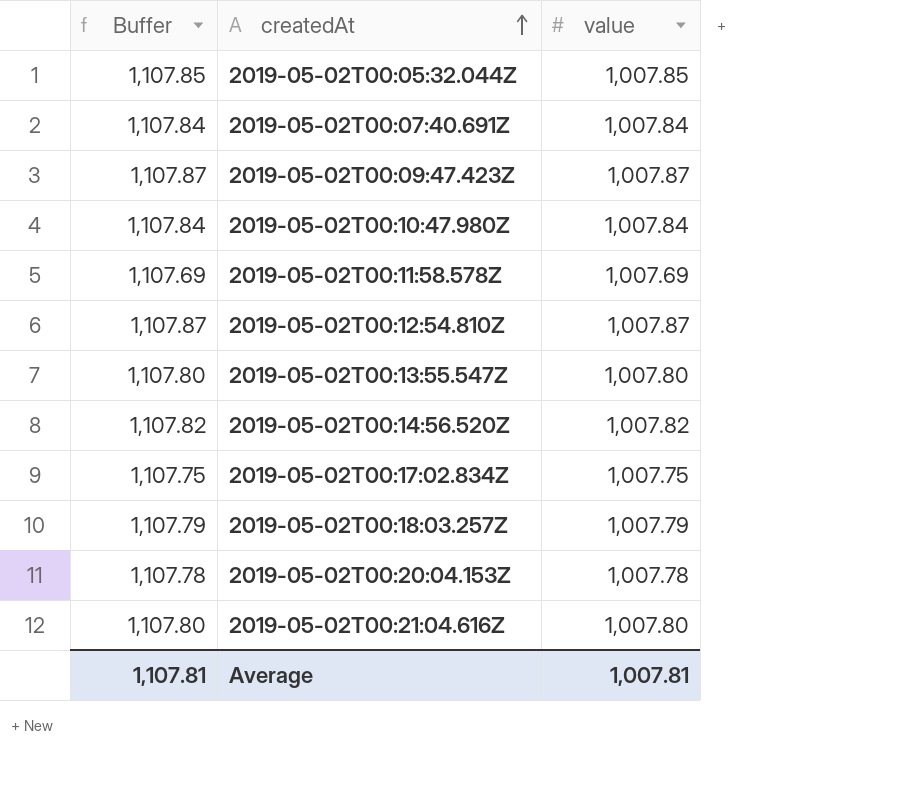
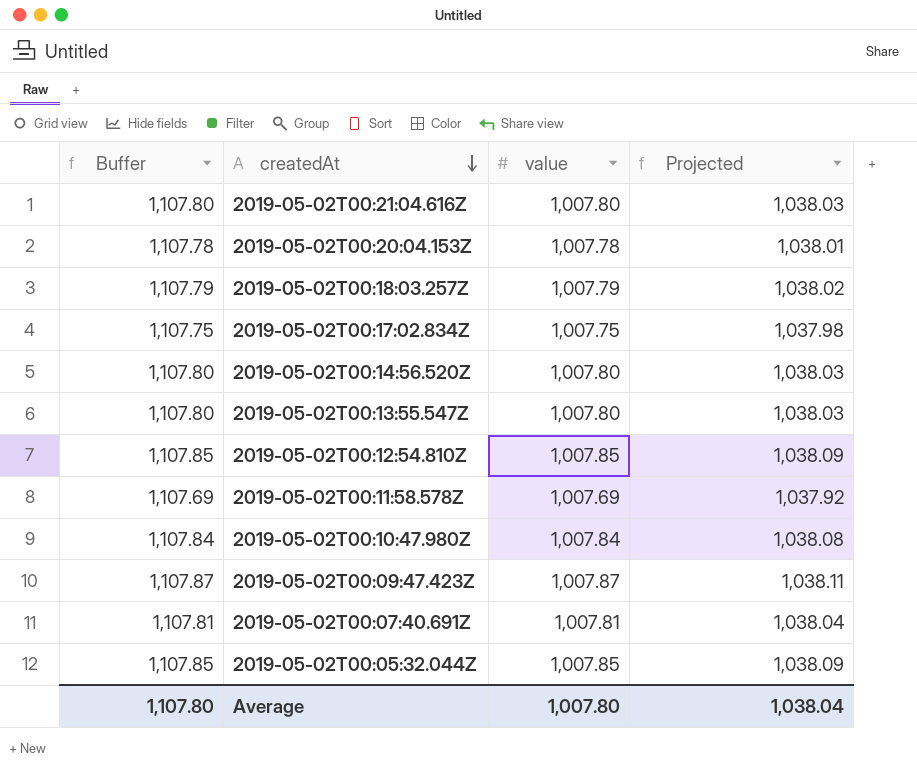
row order: createdAt ascending -> createdAt descending
column Projected | formula: none -> [value] * 1.03
2019-05-02T00:14:56.520Z | Buffer: 1,107.82 -> 1,107.80
2019-05-02T00:14:56.520Z | value: 1,007.82 -> 1,007.80
2019-05-02T00:12:54.810Z | Buffer: 1,107.87 -> 1,107.85
2019-05-02T00:12:54.810Z | value: 1,007.87 -> 1,007.85
2019-05-02T00:07:40.691Z | Buffer: 1,107.84 -> 1,107.81
2019-05-02T00:07:40.691Z | value: 1,007.84 -> 1,007.81
Average | Buffer: 1,107.81 -> 1,107.80
Average | value: 1,007.81 -> 1,007.80

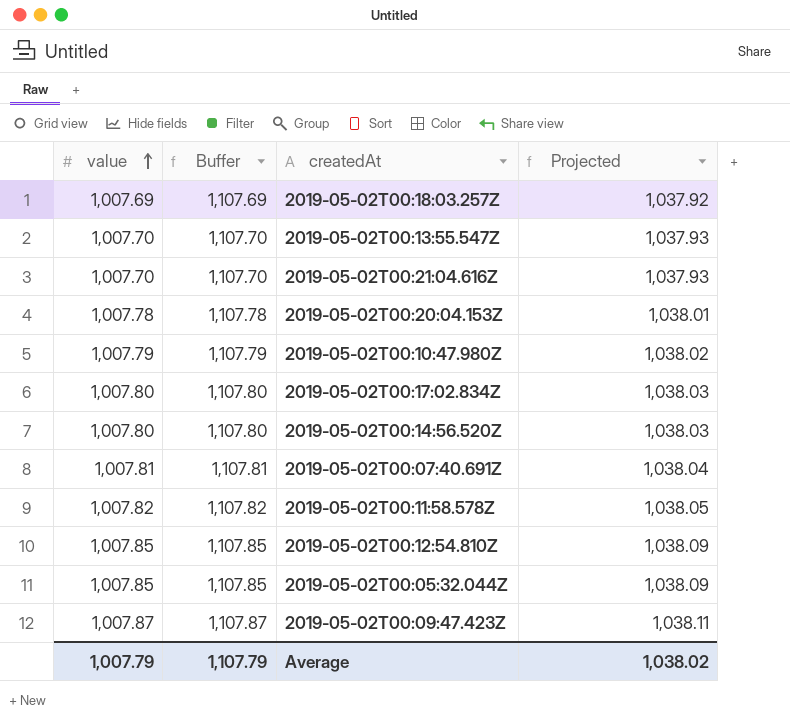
row order: createdAt descending -> value ascending
column value | position: 3 -> 1
2019-05-02T00:18:03.257Z | value: 1,007.79 -> 1,007.69
2019-05-02T00:18:03.257Z | Buffer: 1,107.79 -> 1,107.69
2019-05-02T00:18:03.257Z | Projected: 1,038.02 -> 1,037.92
2019-05-02T00:13:55.547Z | value: 1,007.80 -> 1,007.70
2019-05-02T00:13:55.547Z | Buffer: 1,107.80 -> 1,107.70
2019-05-02T00:13:55.547Z | Projected: 1,038.03 -> 1,037.93
2019-05-02T00:21:04.616Z | value: 1,007.80 -> 1,007.70
2019-05-02T00:21:04.616Z | Buffer: 1,107.80 -> 1,107.70
2019-05-02T00:21:04.616Z | Projected: 1,038.03 -> 1,037.93
2019-05-02T00:10:47.980Z | value: 1,007.84 -> 1,007.79
2019-05-02T00:10:47.980Z | Buffer: 1,107.84 -> 1,107.79
2019-05-02T00:10:47.980Z | Projected: 1,038.08 -> 1,038.02
2019-05-02T00:17:02.834Z | value: 1,007.75 -> 1,007.80
2019-05-02T00:17:02.834Z | Buffer: 1,107.75 -> 1,107.80
2019-05-02T00:17:02.834Z | Projected: 1,037.98 -> 1,038.03
2019-05-02T00:11:58.578Z | value: 1,007.69 -> 1,007.82
2019-05-02T00:11:58.578Z | Buffer: 1,107.69 -> 1,107.82
2019-05-02T00:11:58.578Z | Projected: 1,037.92 -> 1,038.05
Average | value: 1,007.80 -> 1,007.79
Average | Buffer: 1,107.80 -> 1,107.79
Average | Projected: 1,038.04 -> 1,038.02

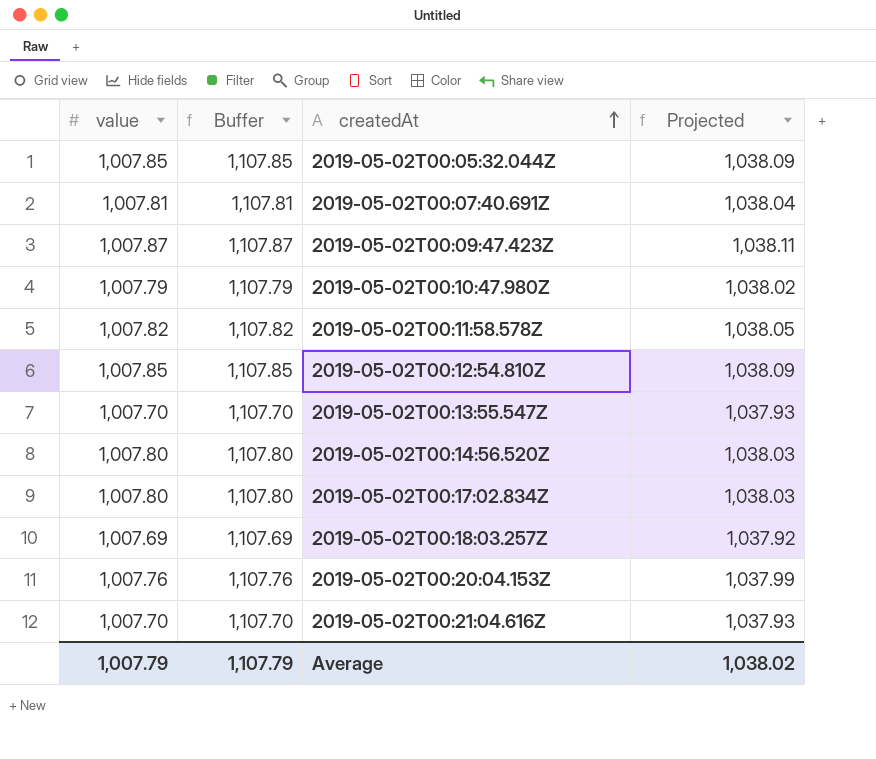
row order: value ascending -> createdAt ascending
2019-05-02T00:20:04.153Z | value: 1,007.78 -> 1,007.76
2019-05-02T00:20:04.153Z | Buffer: 1,107.78 -> 1,107.76
2019-05-02T00:20:04.153Z | Projected: 1,038.01 -> 1,037.99

